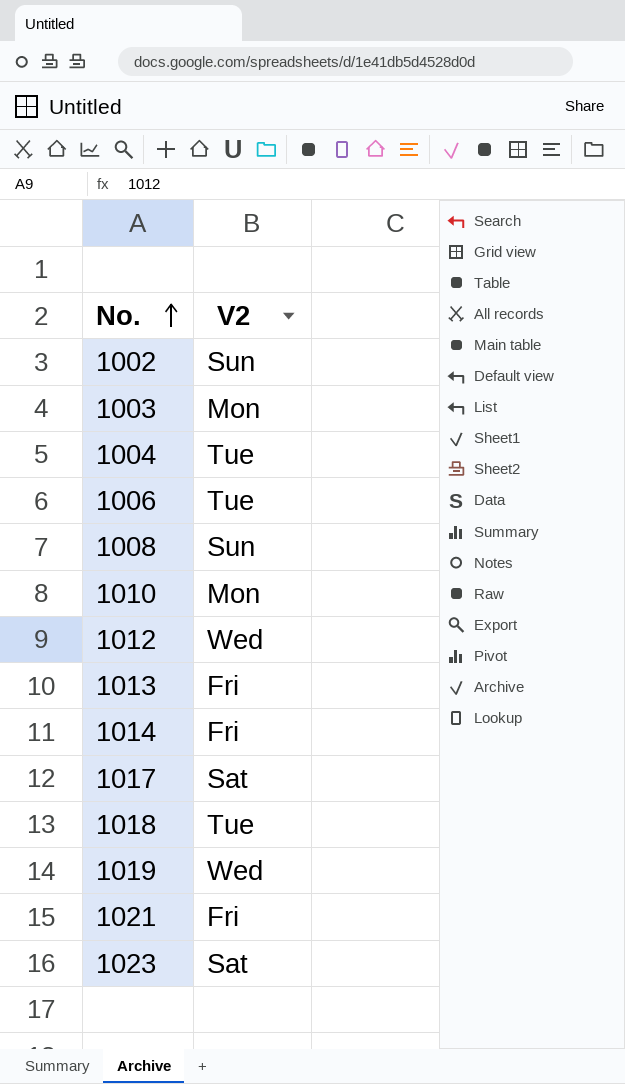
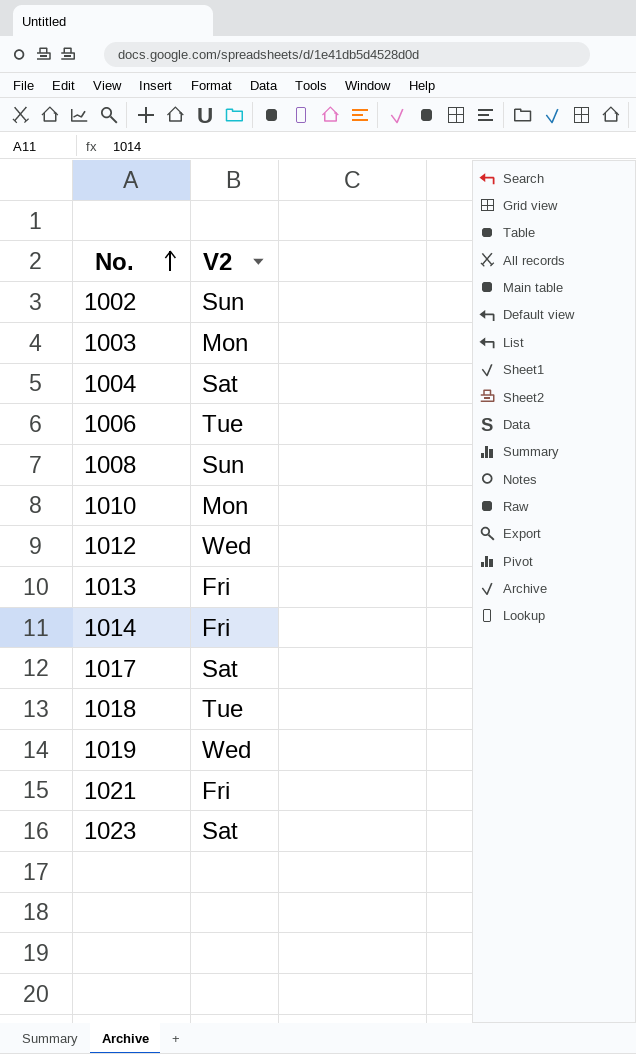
1004 | V2: Tue -> Sat

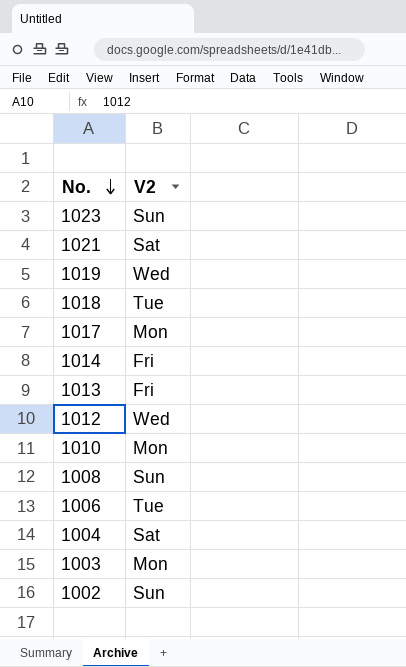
row order: No. ascending -> No. descending
1023 | V2: Sat -> Sun
1021 | V2: Fri -> Sat
1017 | V2: Sat -> Mon

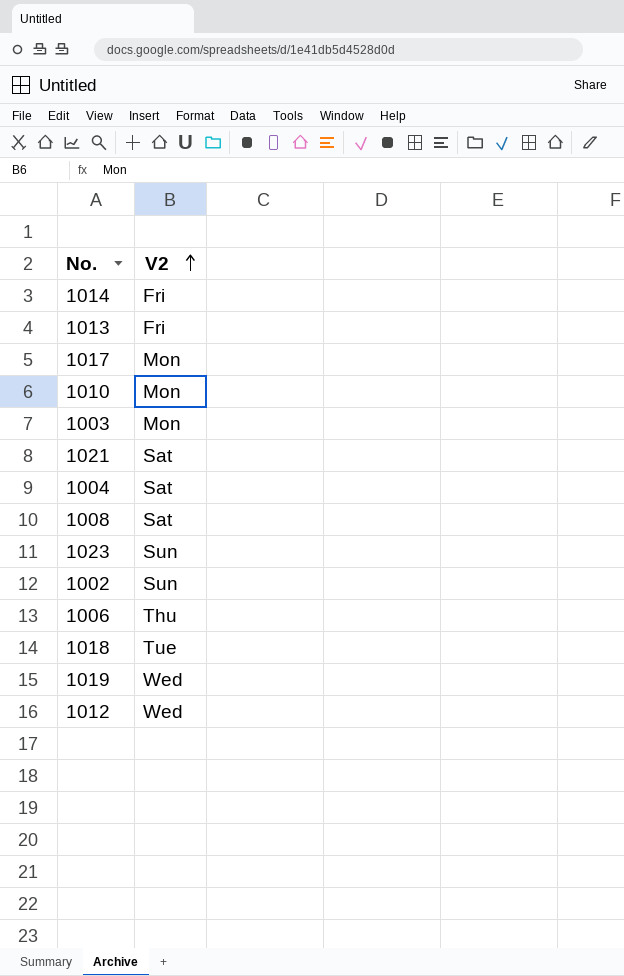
row order: No. descending -> V2 ascending
1008 | V2: Sun -> Sat
1006 | V2: Tue -> Thu

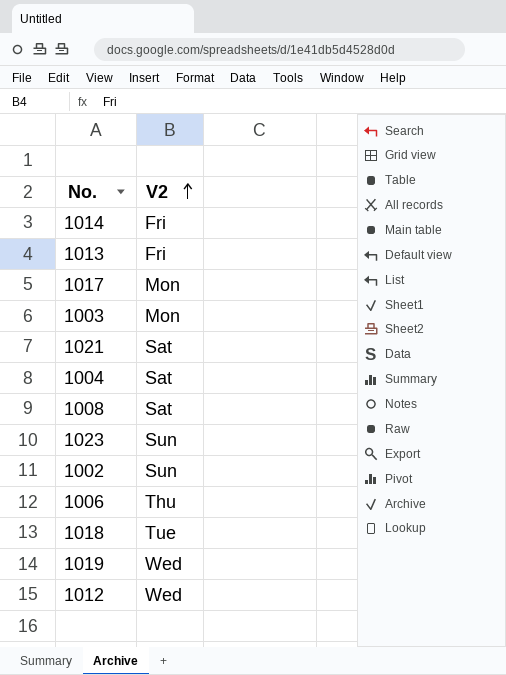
row 1010: Mon -> none

